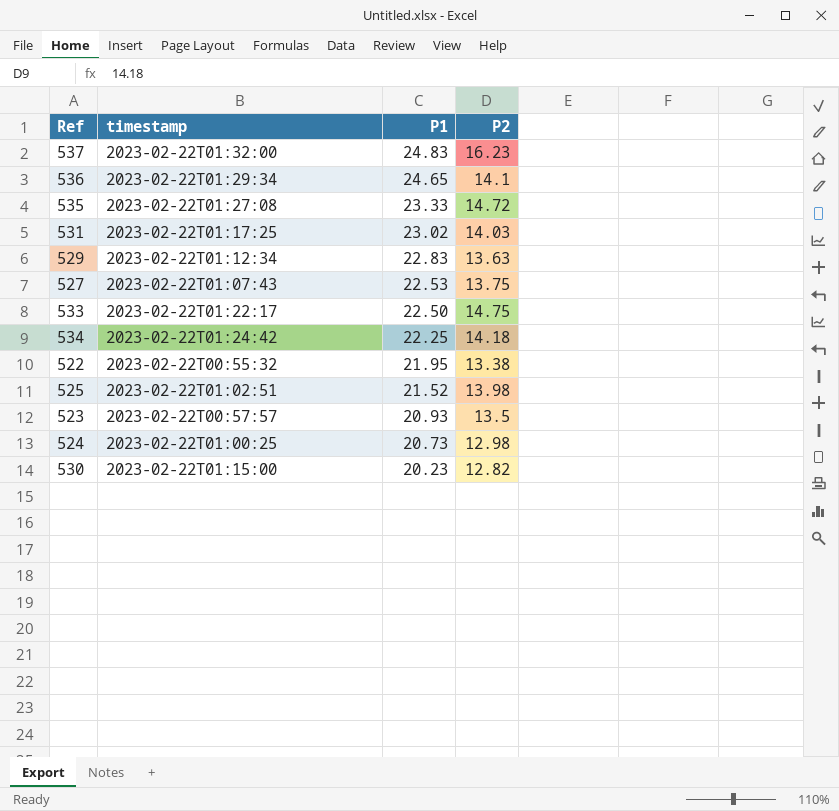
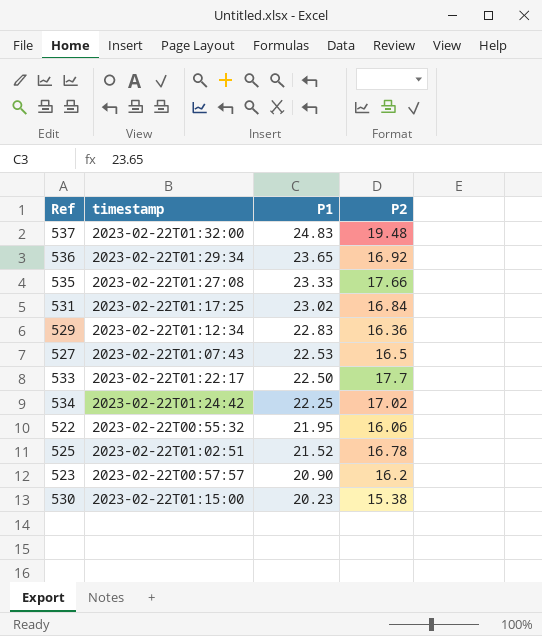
row 524: 2023-02-22T01:00:25 | 20.73 | 12.98 -> none
537 | P2: 16.23 -> 19.48
536 | P1: 24.65 -> 23.65
536 | P2: 14.1 -> 16.92
535 | P2: 14.72 -> 17.66
531 | P2: 14.03 -> 16.84
529 | P2: 13.63 -> 16.36
527 | P2: 13.75 -> 16.5
533 | P2: 14.75 -> 17.7
534 | P2: 14.18 -> 17.02
522 | P2: 13.38 -> 16.06
525 | P2: 13.98 -> 16.78
523 | P1: 20.93 -> 20.90
523 | P2: 13.5 -> 16.2
530 | P2: 12.82 -> 15.38

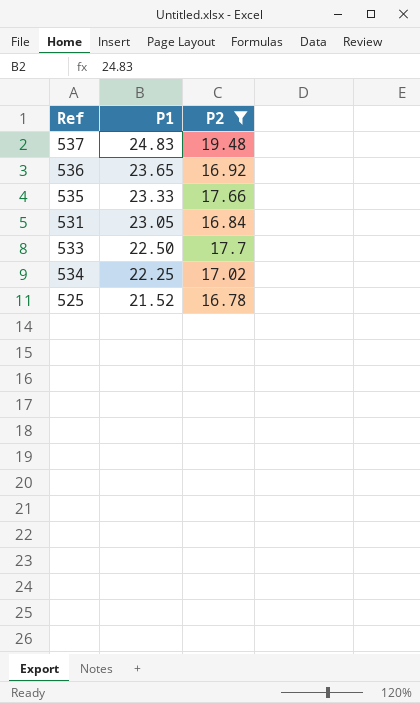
filter: none -> P2 >= 16.78
column timestamp | position: 2 -> none
531 | P1: 23.02 -> 23.05

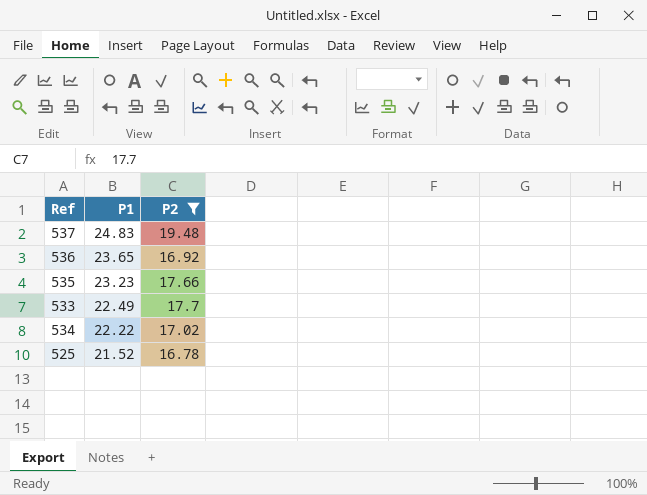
row 531: 23.05 | 16.84 -> none
535 | P1: 23.33 -> 23.23
533 | P1: 22.50 -> 22.49
534 | P1: 22.25 -> 22.22

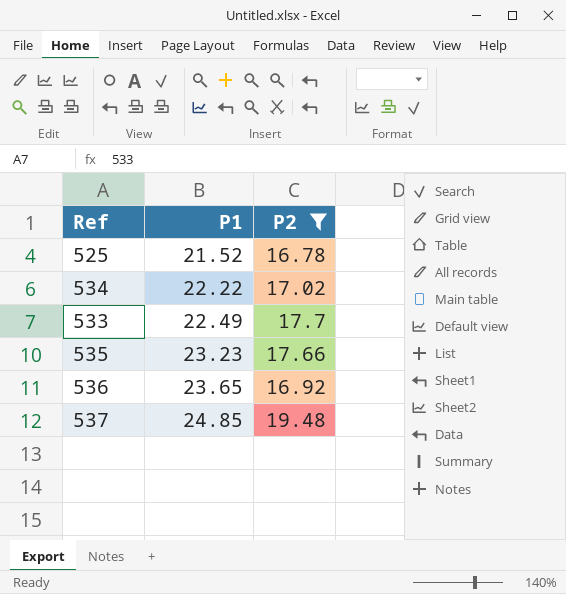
row order: P1 descending -> P1 ascending
537 | P1: 24.83 -> 24.85

